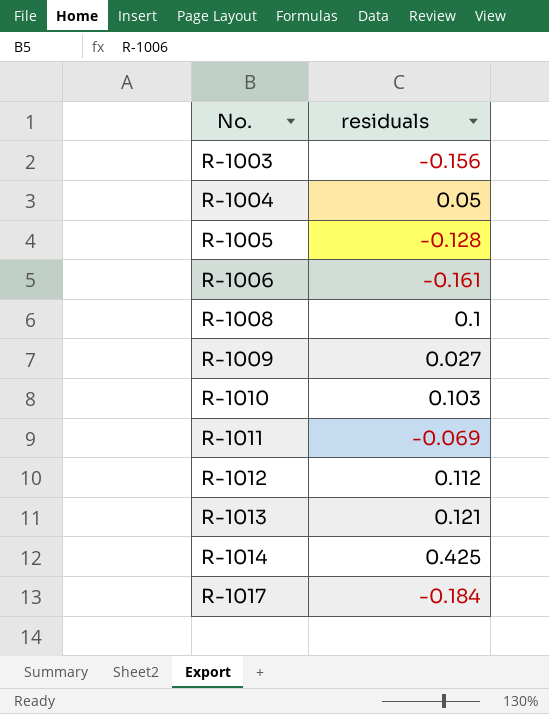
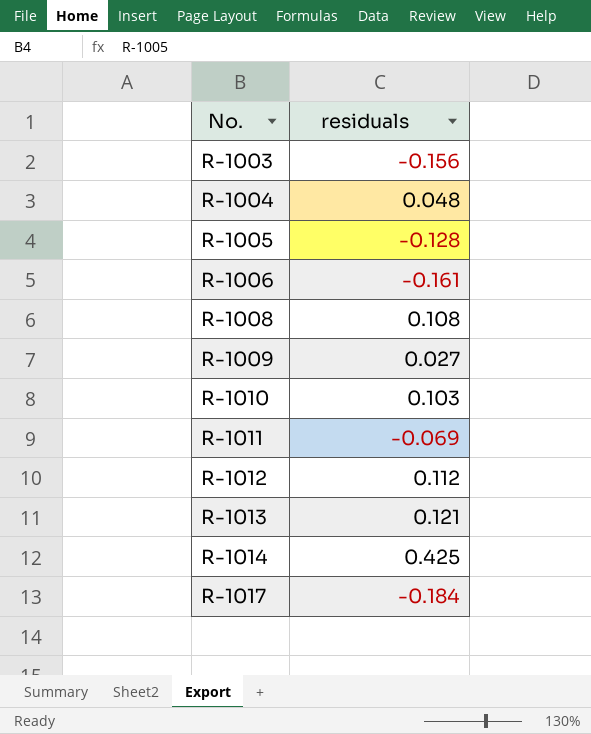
R-1004 | residuals: 0.05 -> 0.048
R-1008 | residuals: 0.1 -> 0.108

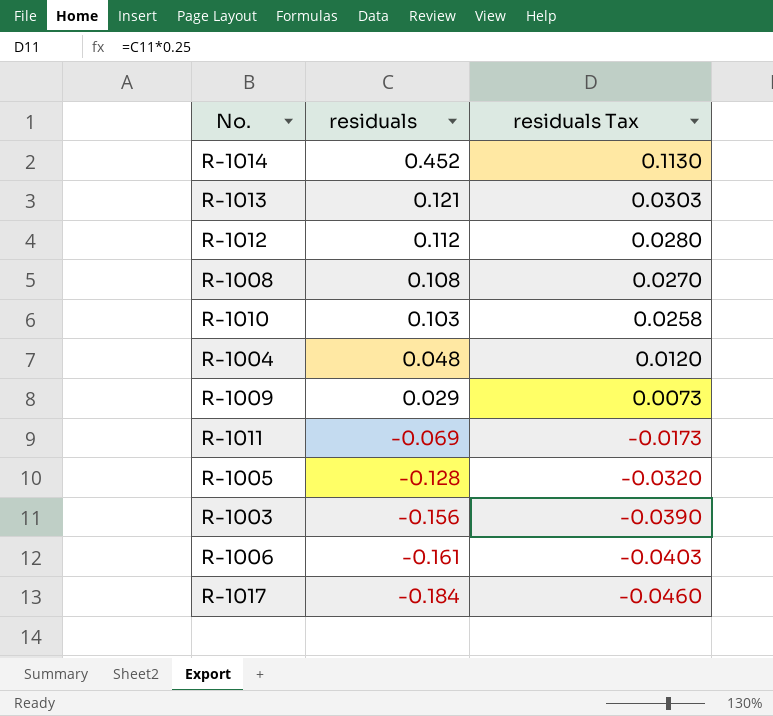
row order: No. ascending -> residuals descending
column residuals Tax | formula: none -> [residuals] * 0.25
R-1014 | residuals: 0.425 -> 0.452
R-1009 | residuals: 0.027 -> 0.029

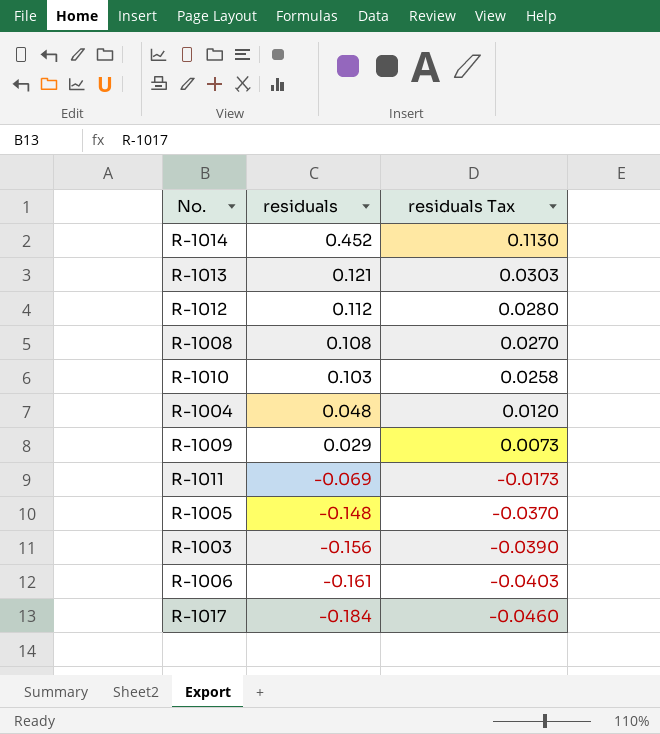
R-1005 | residuals: -0.128 -> -0.148
R-1005 | residuals Tax: -0.0320 -> -0.0370

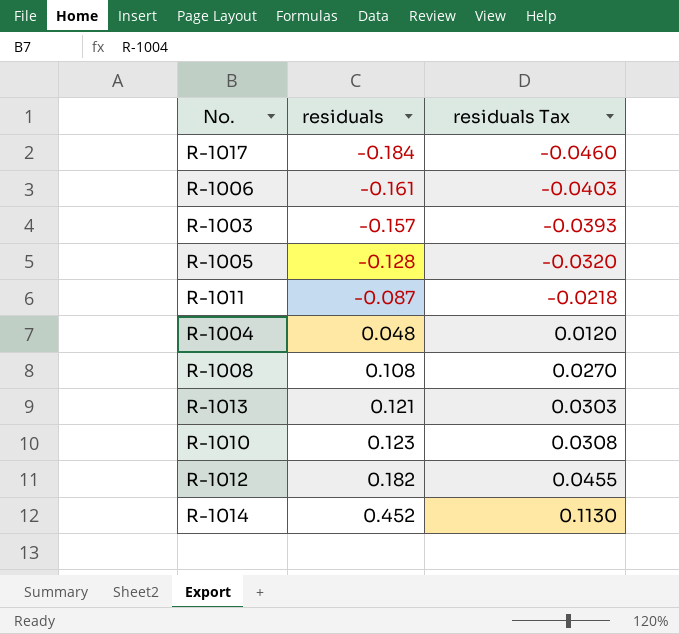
row order: residuals descending -> residuals ascending
row R-1009: 0.029 | 0.0073 -> none
R-1003 | residuals: -0.156 -> -0.157
R-1003 | residuals Tax: -0.0390 -> -0.0393
R-1005 | residuals: -0.148 -> -0.128
R-1005 | residuals Tax: -0.0370 -> -0.0320
R-1011 | residuals: -0.069 -> -0.087
R-1011 | residuals Tax: -0.0173 -> -0.0218
R-1010 | residuals: 0.103 -> 0.123
R-1010 | residuals Tax: 0.0258 -> 0.0308
R-1012 | residuals: 0.112 -> 0.182
R-1012 | residuals Tax: 0.0280 -> 0.0455

